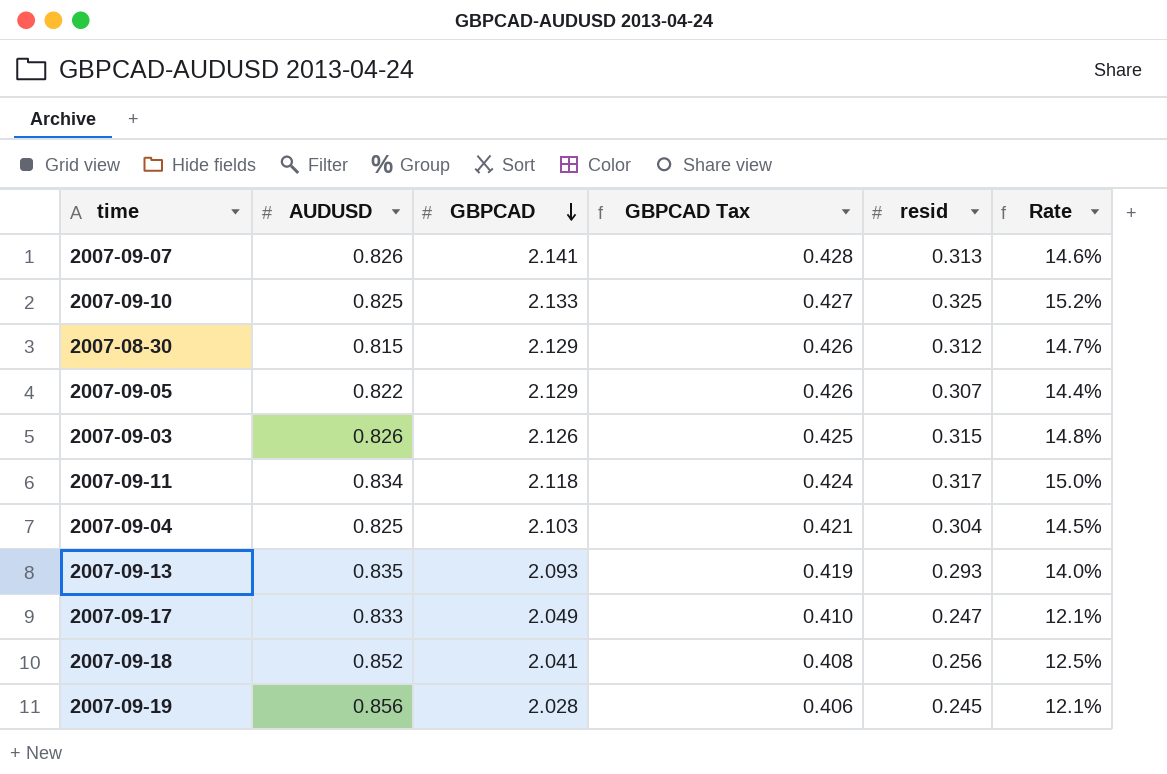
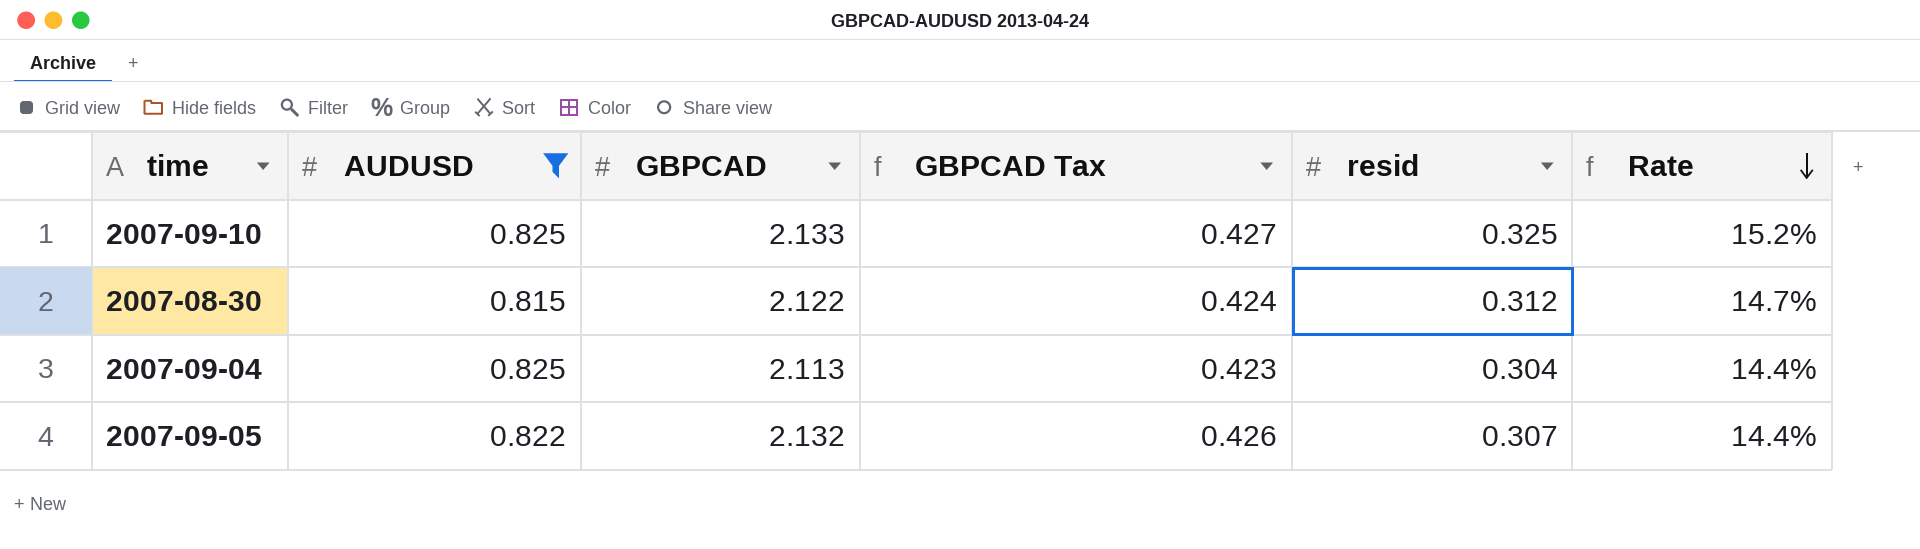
filter: none -> AUDUSD <= 0.825
row order: GBPCAD descending -> Rate descending
2007-08-30 | GBPCAD: 2.129 -> 2.122
2007-08-30 | GBPCAD Tax: 0.426 -> 0.424
2007-09-04 | GBPCAD: 2.103 -> 2.113
2007-09-04 | GBPCAD Tax: 0.421 -> 0.423
2007-09-04 | Rate: 14.5% -> 14.4%
2007-09-05 | GBPCAD: 2.129 -> 2.132

